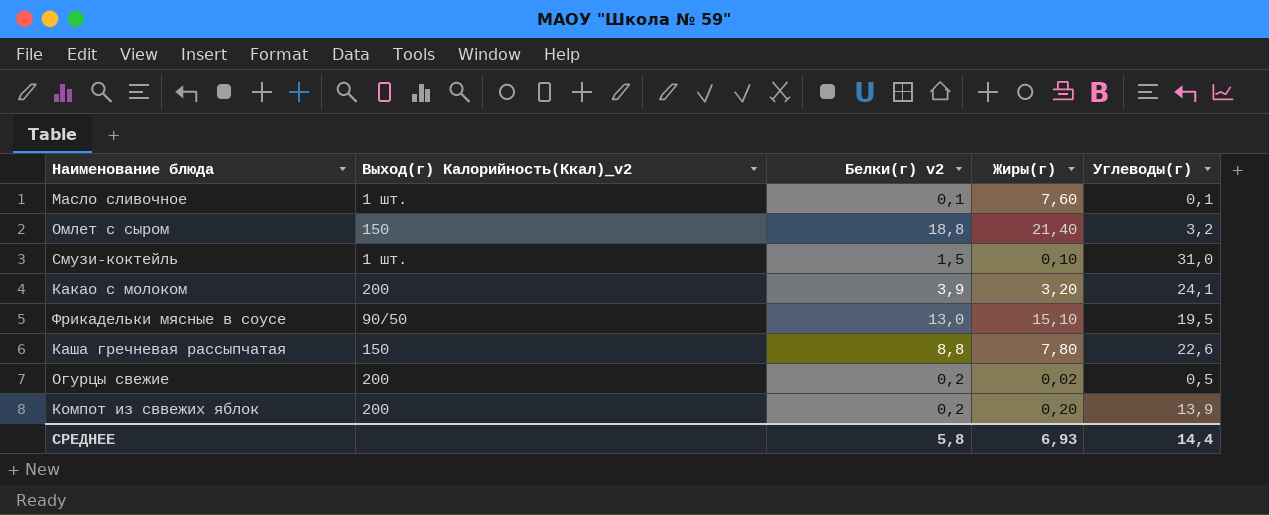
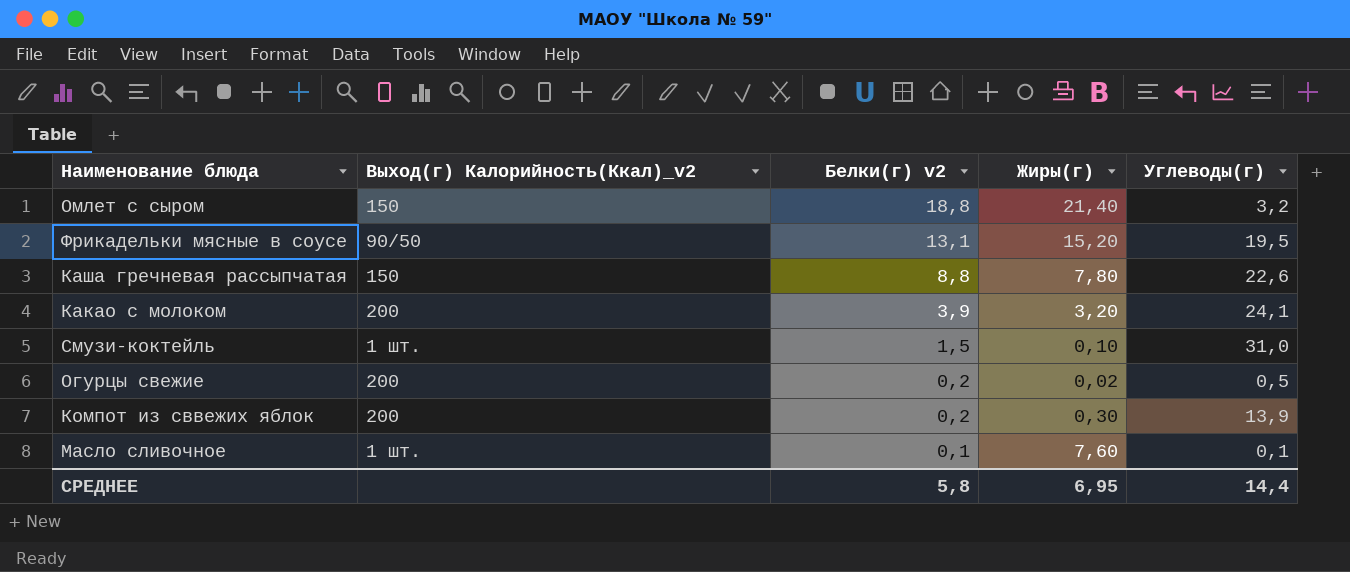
row order: none -> Белки(г) v2 descending
Фрикадельки мясные в соусе | Белки(г) v2: 13,0 -> 13,1
Фрикадельки мясные в соусе | Жиры(г): 15,10 -> 15,20
Компот из сввежих яблок | Жиры(г): 0,20 -> 0,30
СРЕДНЕЕ | Жиры(г): 6,93 -> 6,95

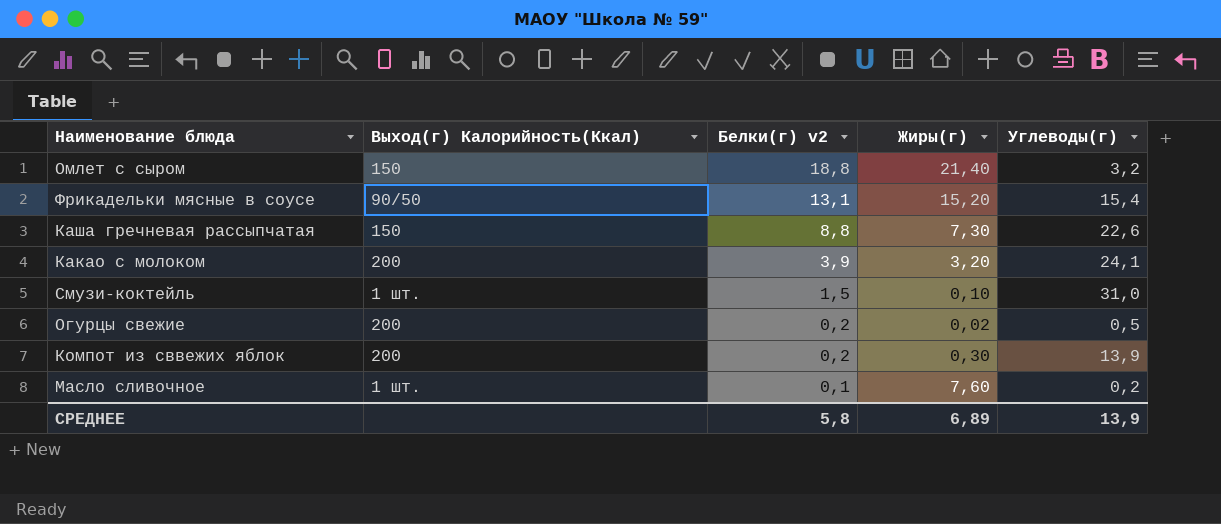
column name: Выход(г) Калорийность(Ккал)_v2 -> Выход(г) Калорийность(Ккал)
Фрикадельки мясные в соусе | Углеводы(г): 19,5 -> 15,4
Каша гречневая рассыпчатая | Жиры(г): 7,80 -> 7,30
Масло сливочное | Углеводы(г): 0,1 -> 0,2
СРЕДНЕЕ | Жиры(г): 6,95 -> 6,89
СРЕДНЕЕ | Углеводы(г): 14,4 -> 13,9

